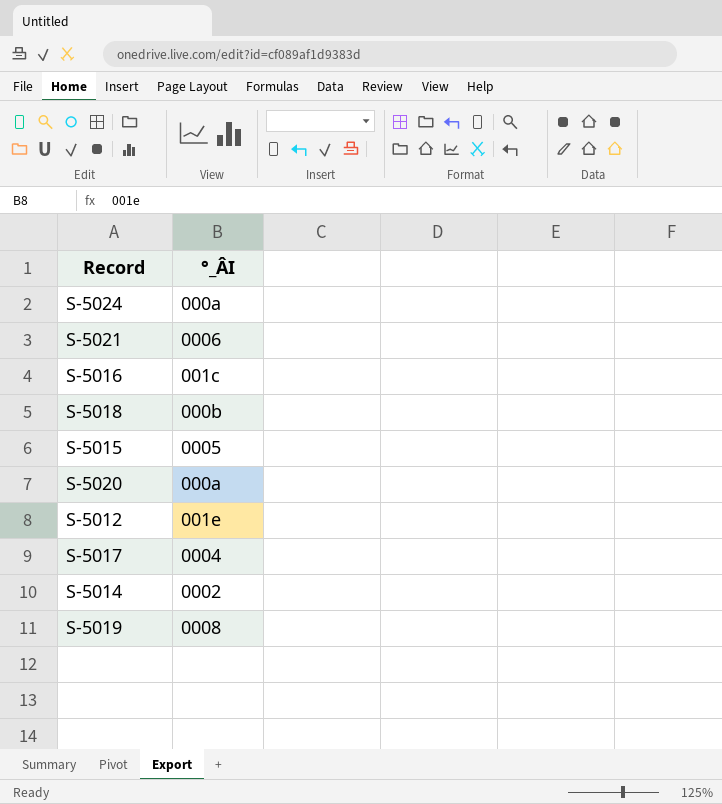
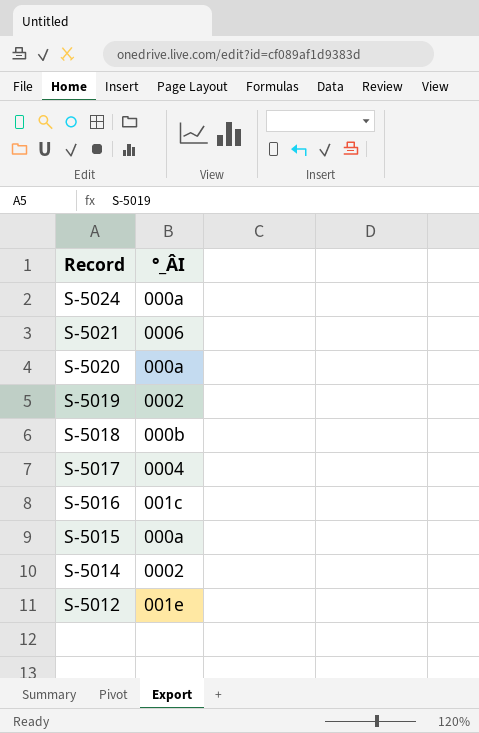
row order: none -> Record descending
S-5019 | °_ÂI: 0008 -> 0002
S-5015 | °_ÂI: 0005 -> 000a

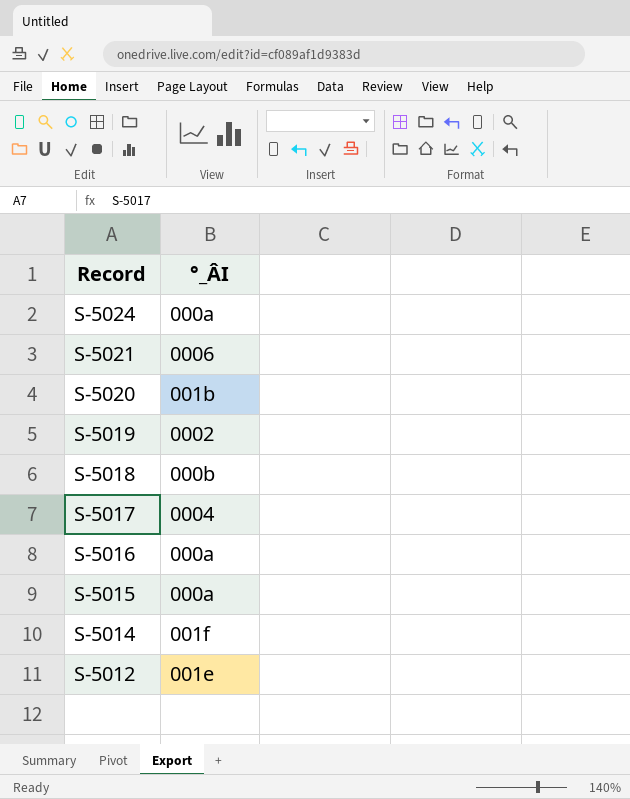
S-5020 | °_ÂI: 000a -> 001b
S-5016 | °_ÂI: 001c -> 000a
S-5014 | °_ÂI: 0002 -> 001f

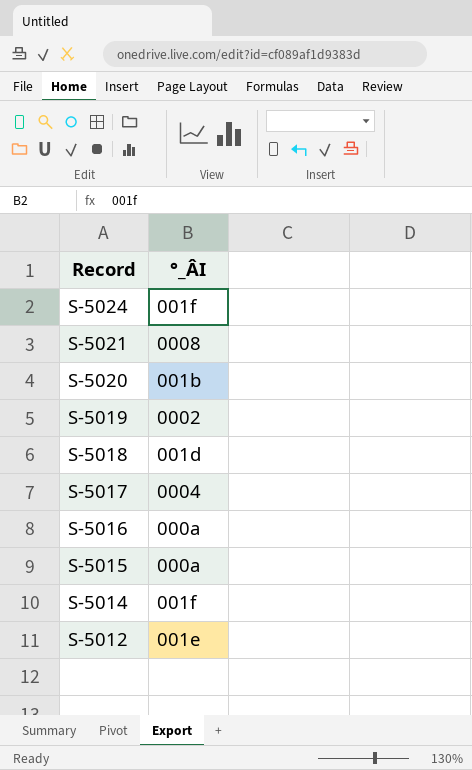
S-5024 | °_ÂI: 000a -> 001f
S-5021 | °_ÂI: 0006 -> 0008
S-5018 | °_ÂI: 000b -> 001d

